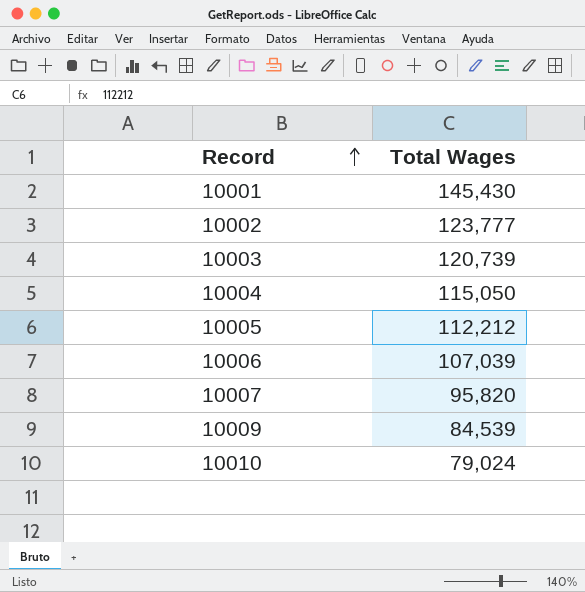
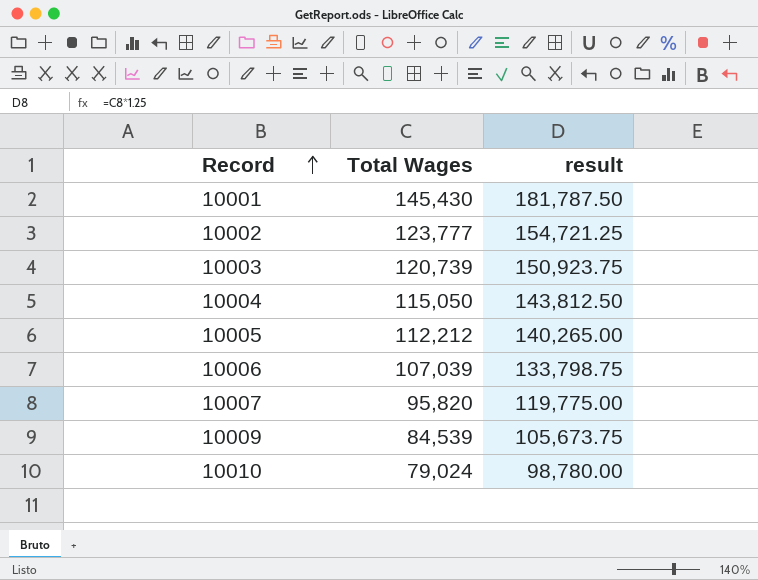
column result | formula: none -> [Total Wages] * 1.25

